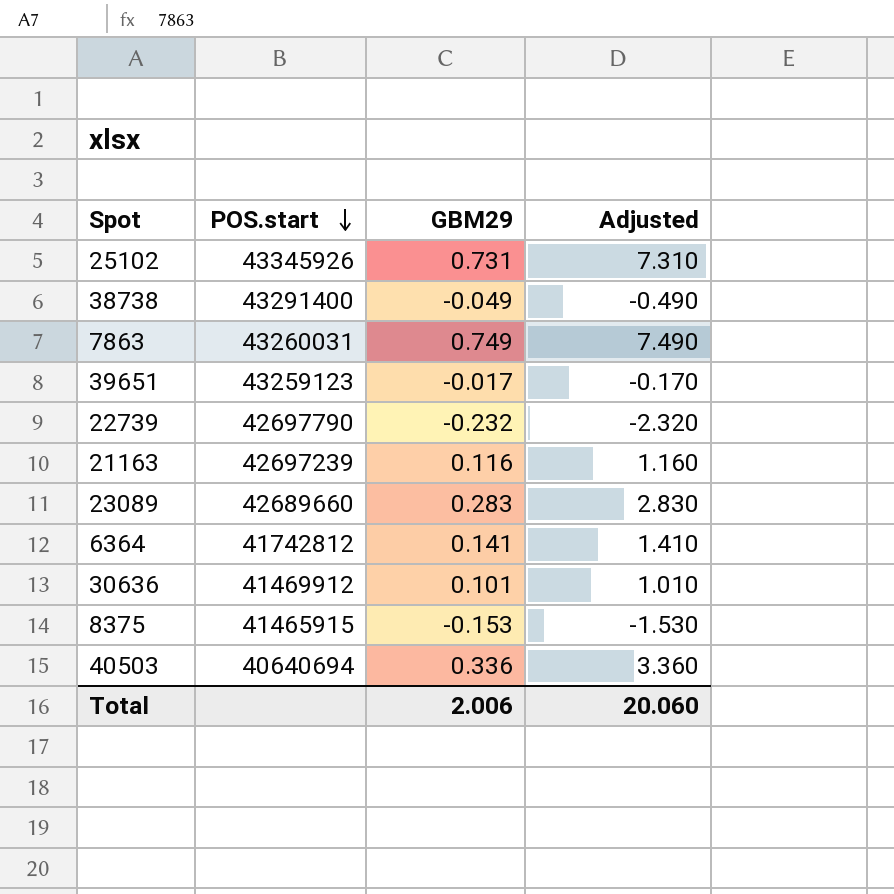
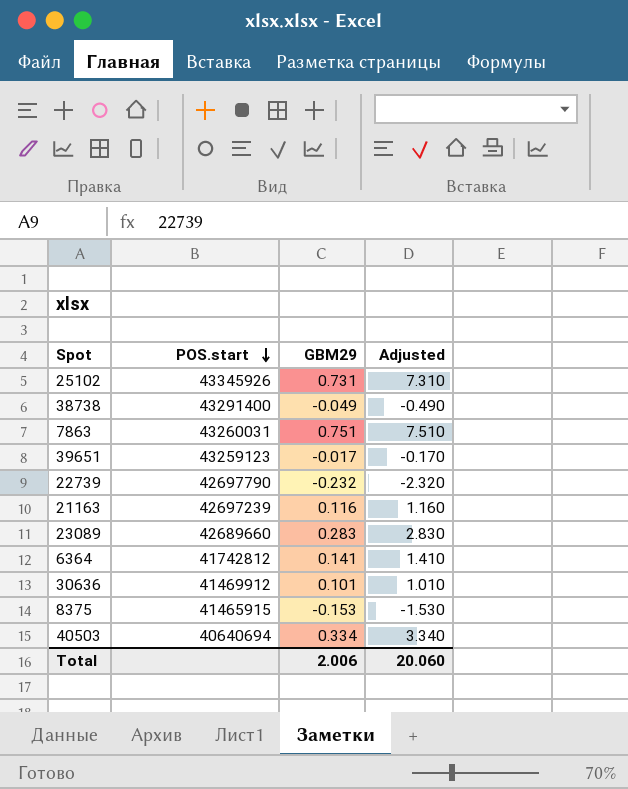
7863 | GBM29: 0.749 -> 0.751
7863 | Adjusted: 7.490 -> 7.510
40503 | GBM29: 0.336 -> 0.334
40503 | Adjusted: 3.360 -> 3.340

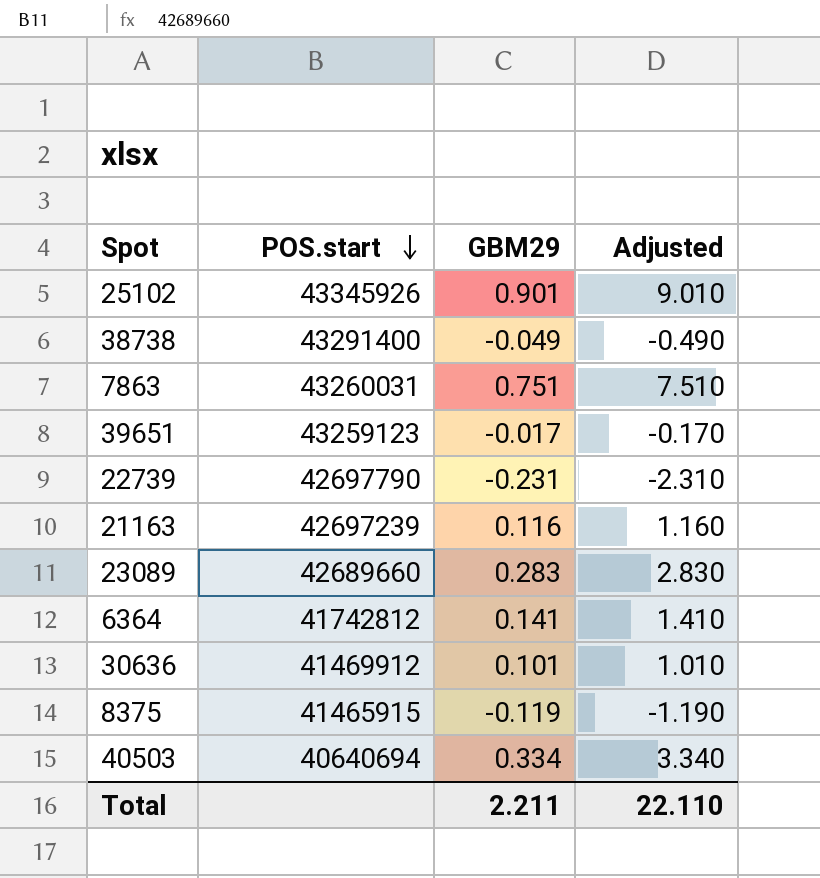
25102 | GBM29: 0.731 -> 0.901
25102 | Adjusted: 7.310 -> 9.010
22739 | GBM29: -0.232 -> -0.231
22739 | Adjusted: -2.320 -> -2.310
8375 | GBM29: -0.153 -> -0.119
8375 | Adjusted: -1.530 -> -1.190
Total | GBM29: 2.006 -> 2.211
Total | Adjusted: 20.060 -> 22.110

